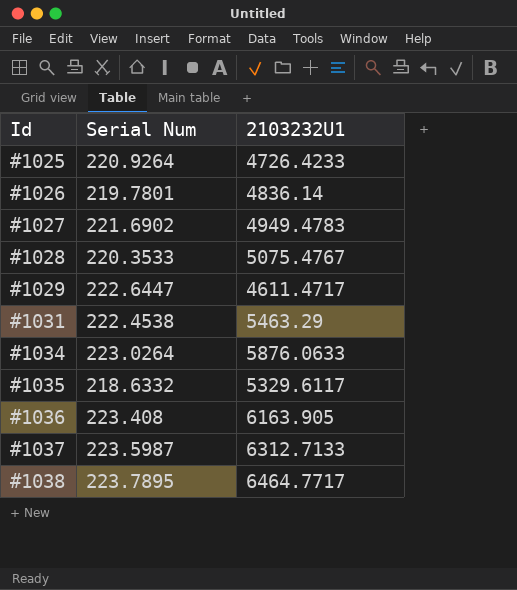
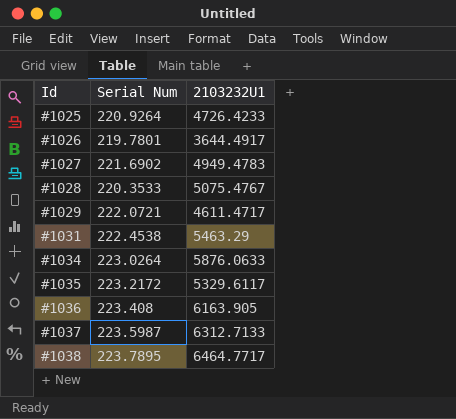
#1026 | 2103232U1: 4836.14 -> 3644.4917
#1029 | Serial Num: 222.6447 -> 222.0721
#1035 | Serial Num: 218.6332 -> 223.2172

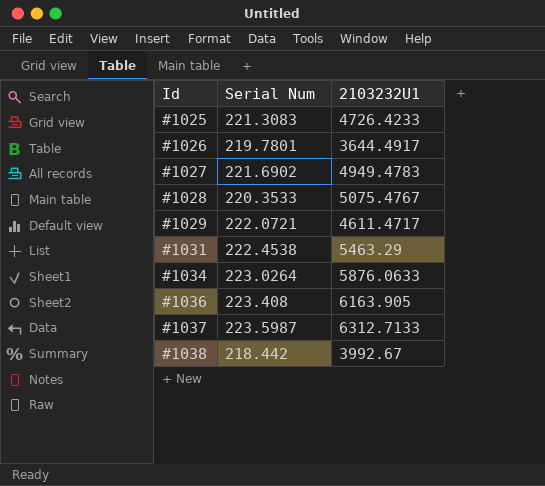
row #1035: 223.2172 | 5329.6117 -> none
#1025 | Serial Num: 220.9264 -> 221.3083
#1038 | Serial Num: 223.7895 -> 218.442
#1038 | 2103232U1: 6464.7717 -> 3992.67

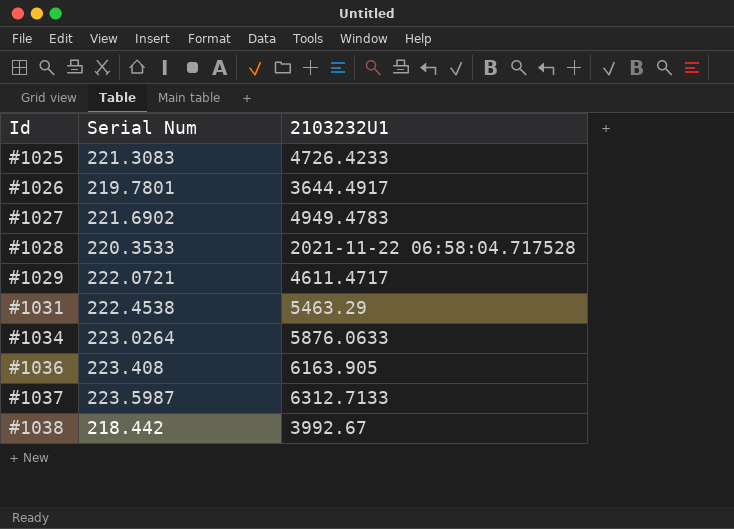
#1028 | 2103232U1: 5075.4767 -> 2021-11-22 06:58:04.717528

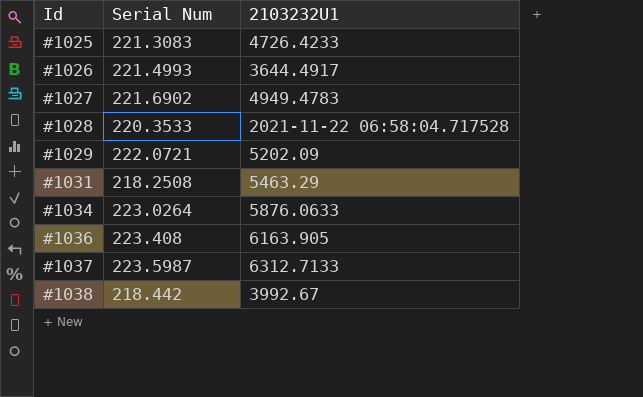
#1026 | Serial Num: 219.7801 -> 221.4993
#1029 | 2103232U1: 4611.4717 -> 5202.09
#1031 | Serial Num: 222.4538 -> 218.2508

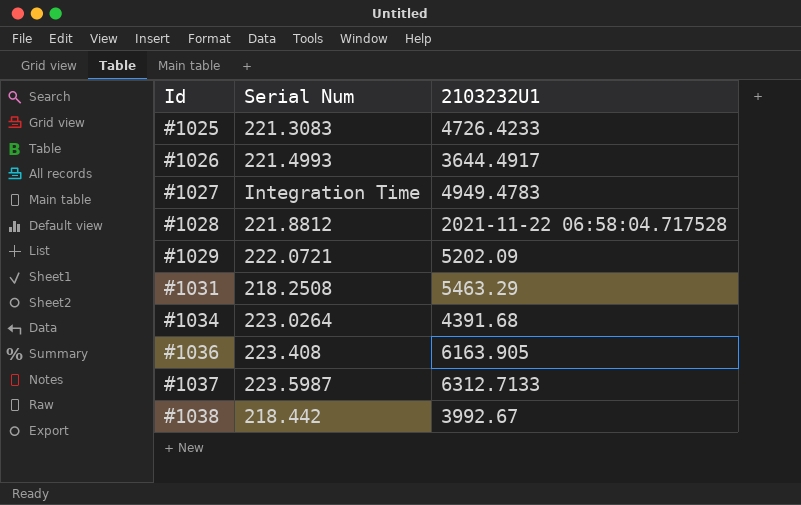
#1027 | Serial Num: 221.6902 -> Integration Time
#1028 | Serial Num: 220.3533 -> 221.8812
#1034 | 2103232U1: 5876.0633 -> 4391.68

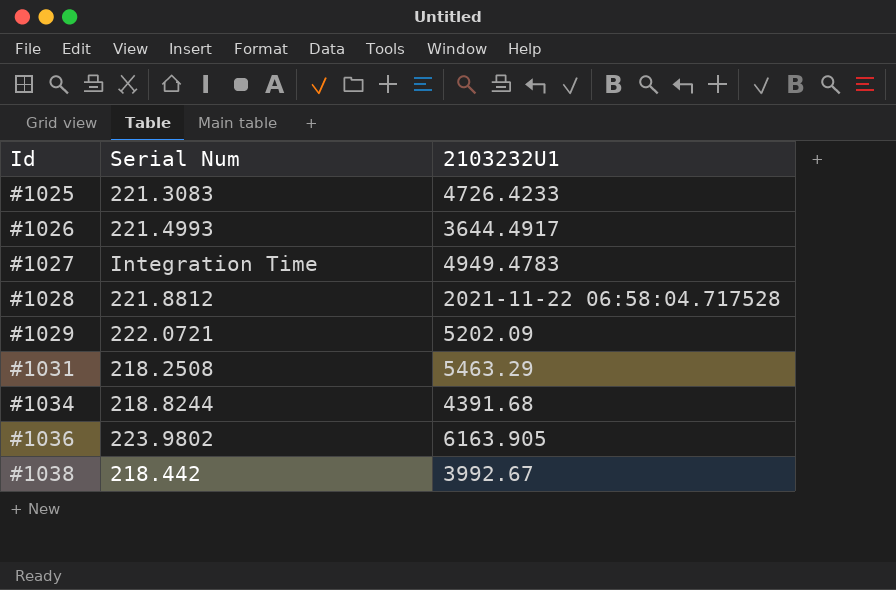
row #1037: 223.5987 | 6312.7133 -> none
#1034 | Serial Num: 223.0264 -> 218.8244
#1036 | Serial Num: 223.408 -> 223.9802

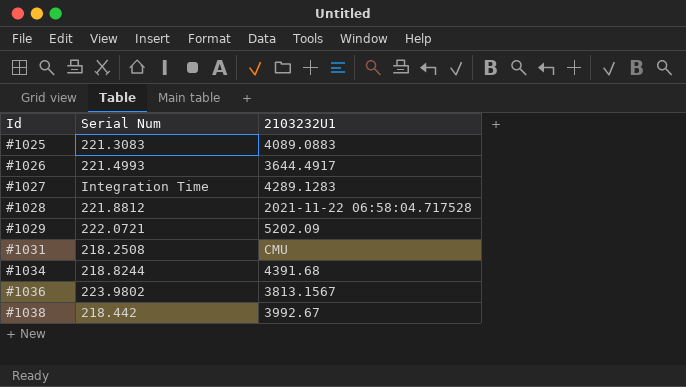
#1025 | 2103232U1: 4726.4233 -> 4089.0883
#1027 | 2103232U1: 4949.4783 -> 4289.1283
#1031 | 2103232U1: 5463.29 -> CMU
#1036 | 2103232U1: 6163.905 -> 3813.1567

